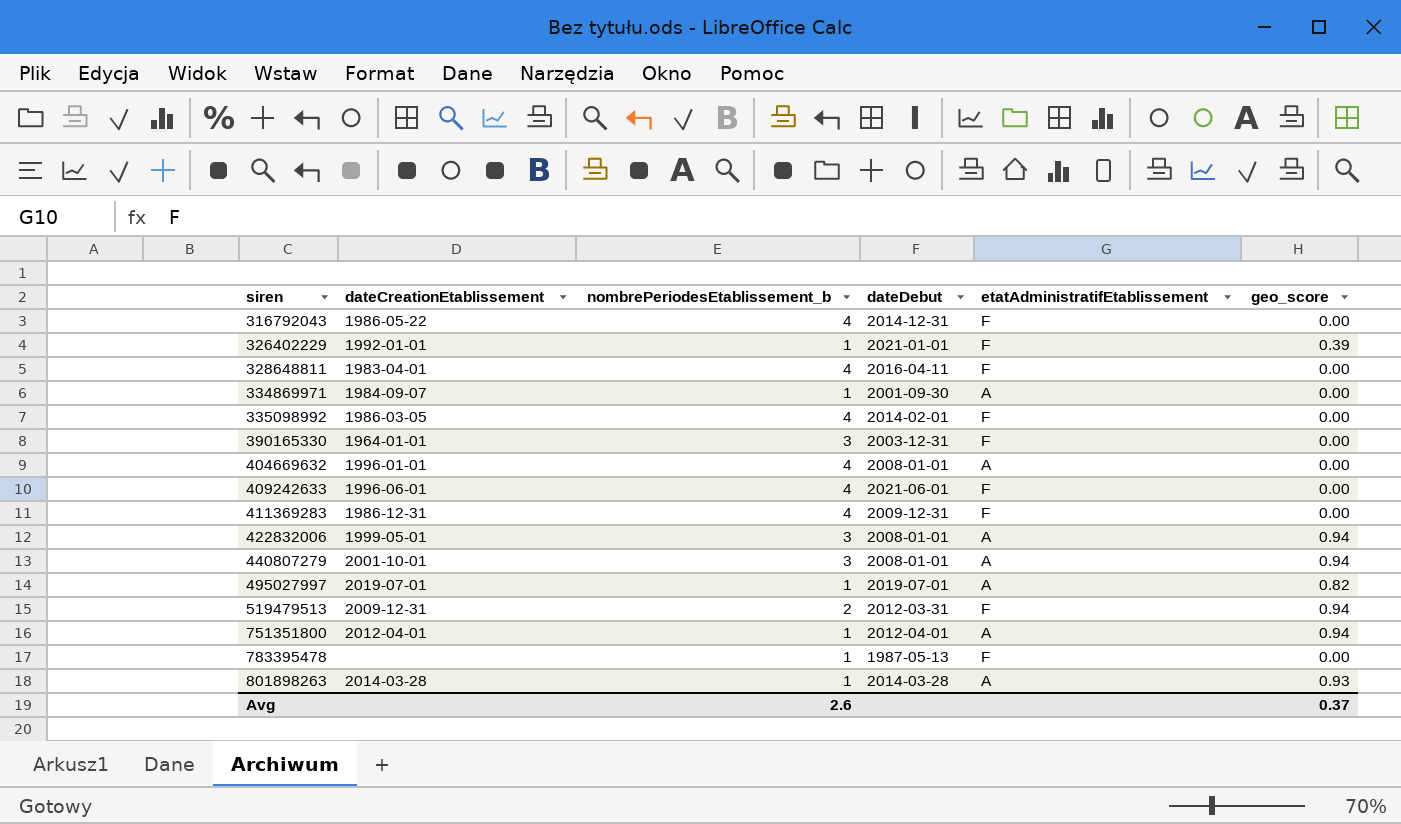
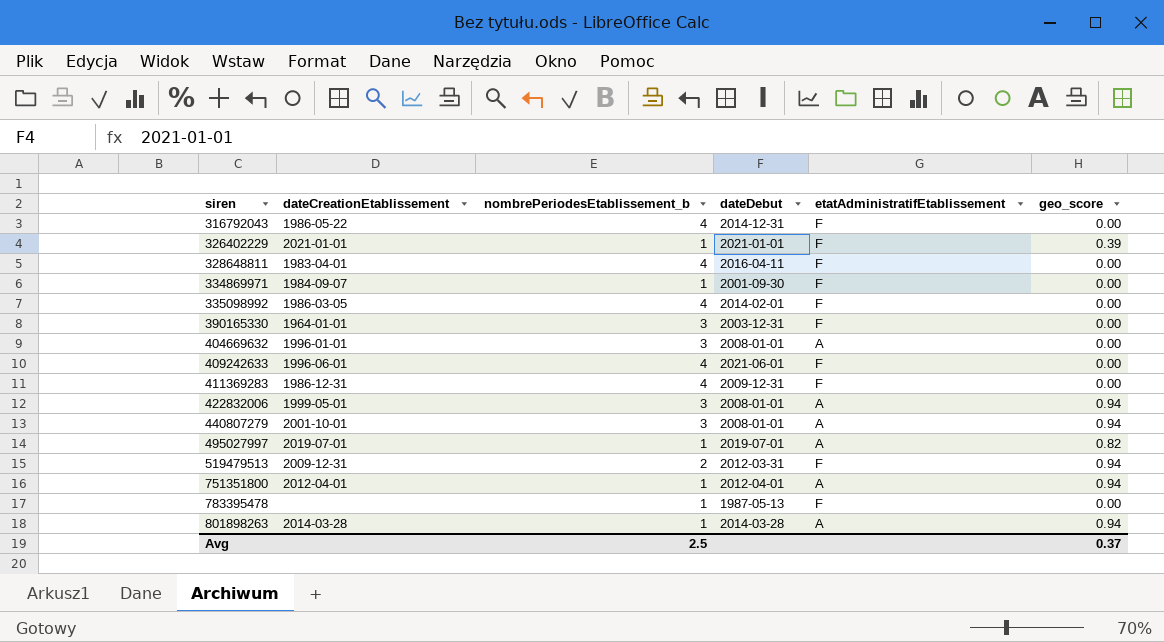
326402229 | dateCreationEtablissement: 1992-01-01 -> 2021-01-01
334869971 | etatAdministratifEtablissement: A -> F
404669632 | nombrePeriodesEtablissement_b: 4 -> 3
801898263 | geo_score: 0.93 -> 0.94
Avg | nombrePeriodesEtablissement_b: 2.6 -> 2.5

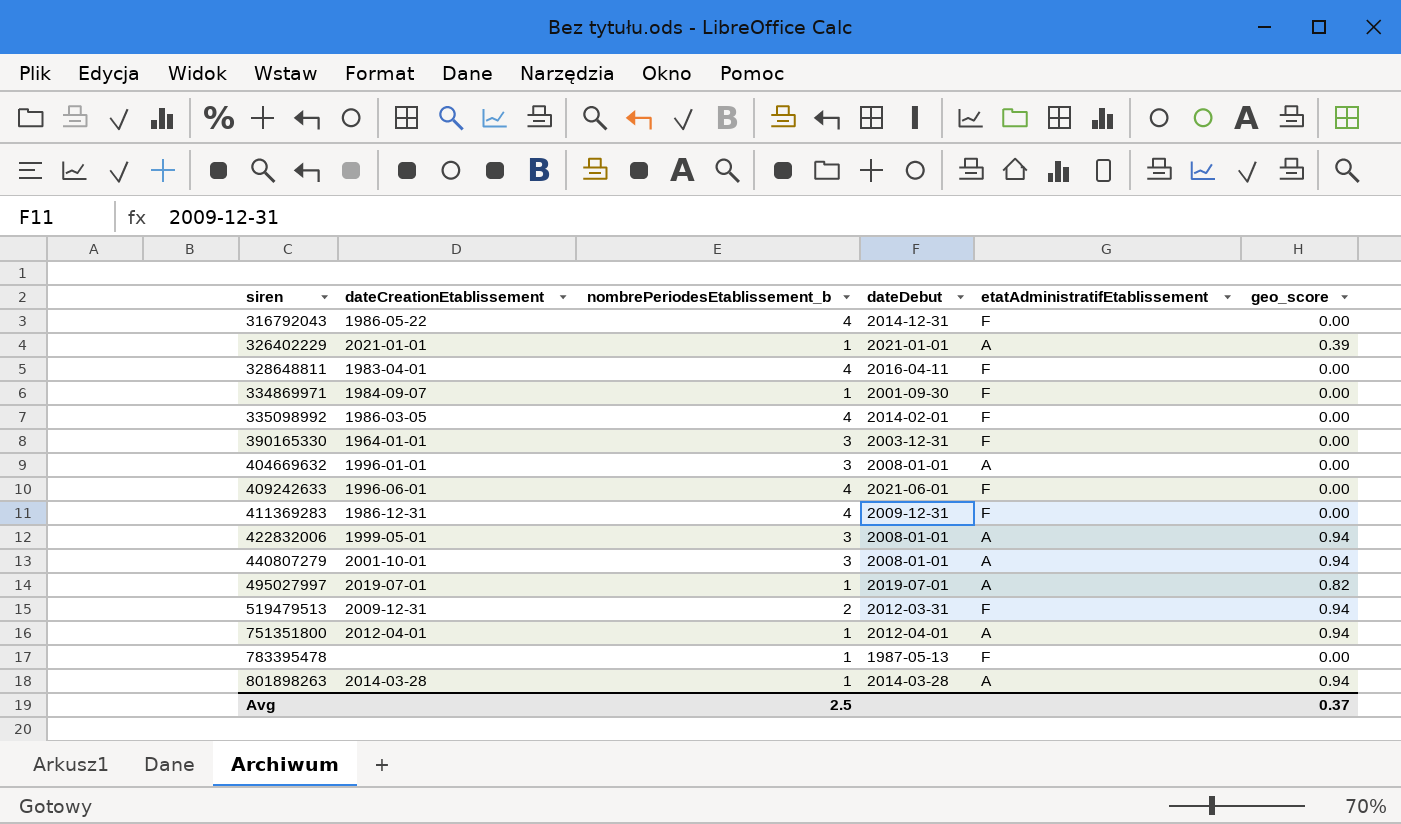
326402229 | etatAdministratifEtablissement: F -> A

